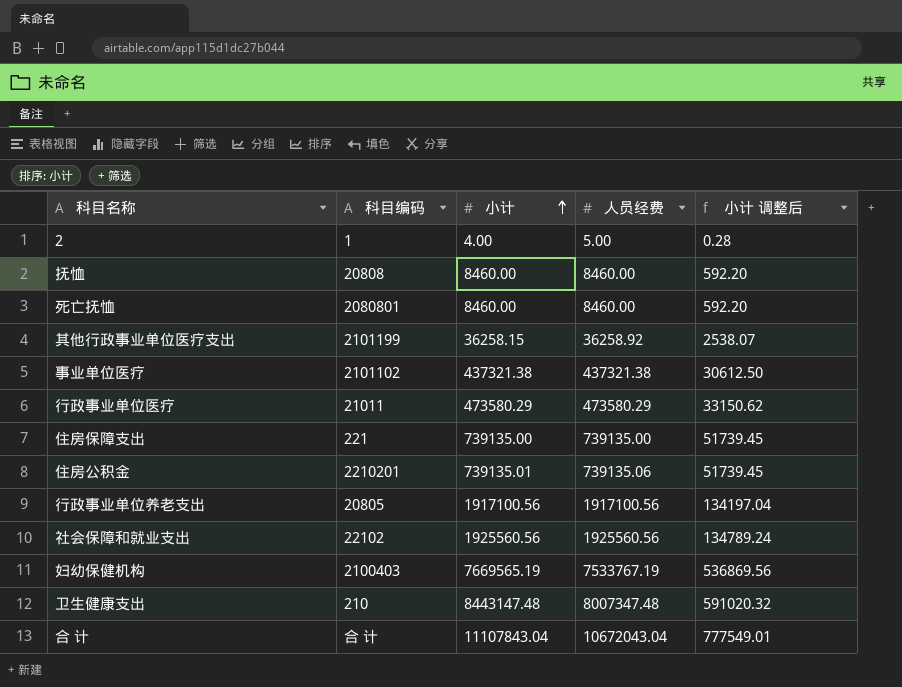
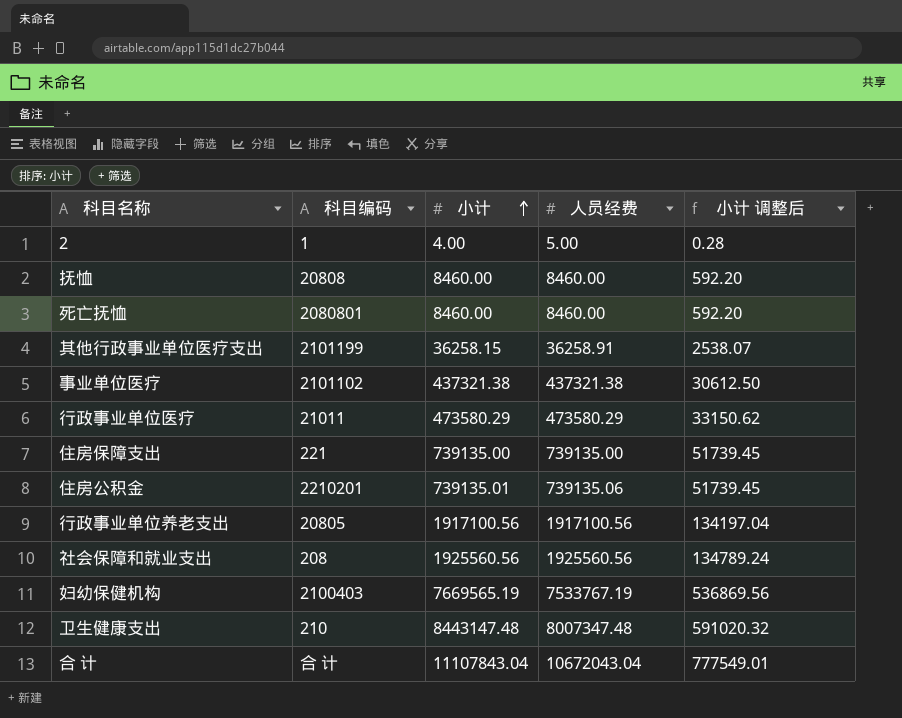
其他行政事业单位医疗支出 | 人员经费: 36258.92 -> 36258.91
社会保障和就业支出 | 科目编码: 22102 -> 208

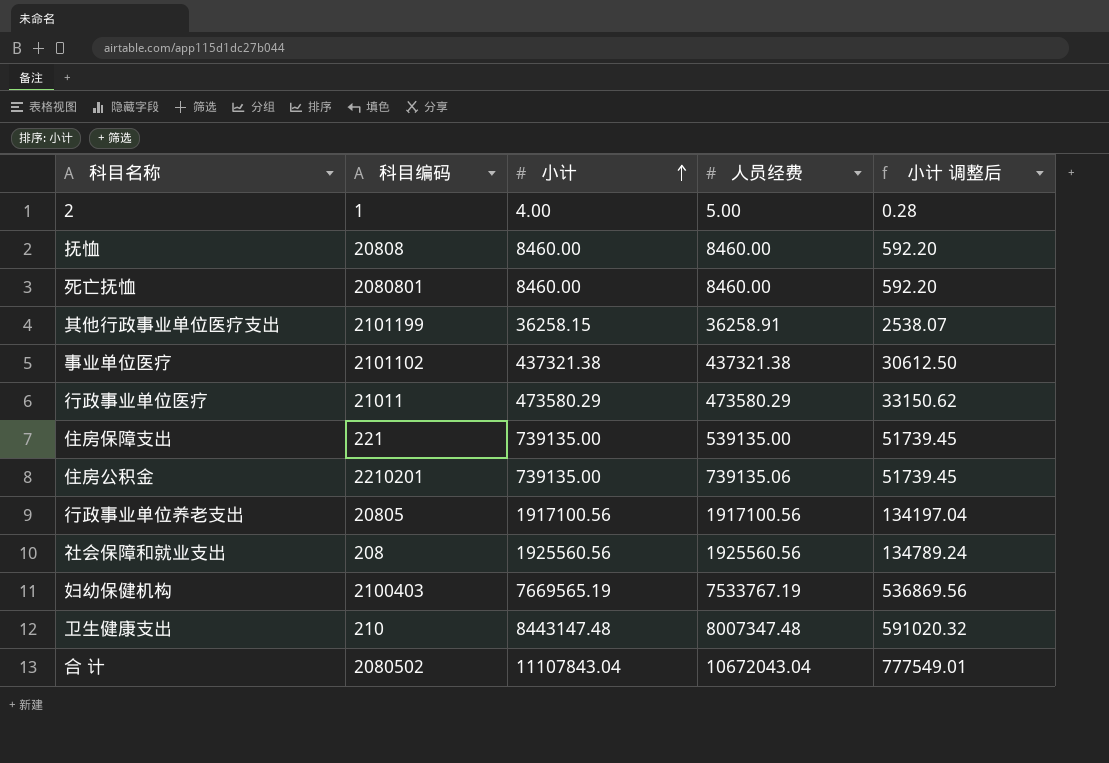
住房保障支出 | 人员经费: 739135.00 -> 539135.00
住房公积金 | 小计: 739135.01 -> 739135.00
合 计 | 科目编码: 合 计 -> 2080502

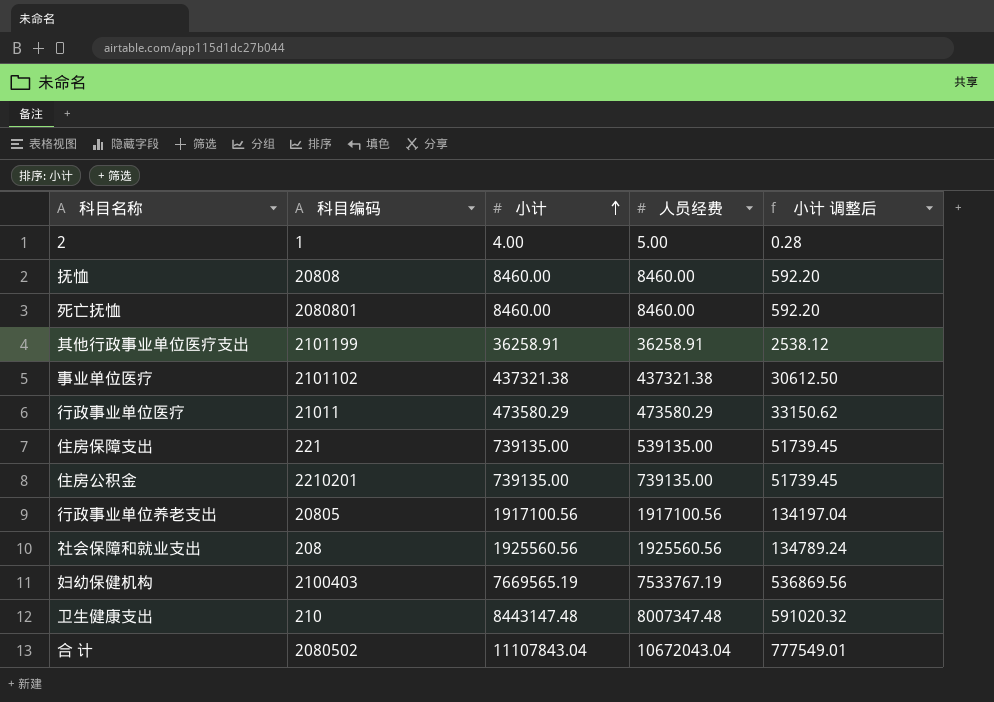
其他行政事业单位医疗支出 | 小计: 36258.15 -> 36258.91
其他行政事业单位医疗支出 | 小计 调整后: 2538.07 -> 2538.12
住房公积金 | 人员经费: 739135.06 -> 739135.00

